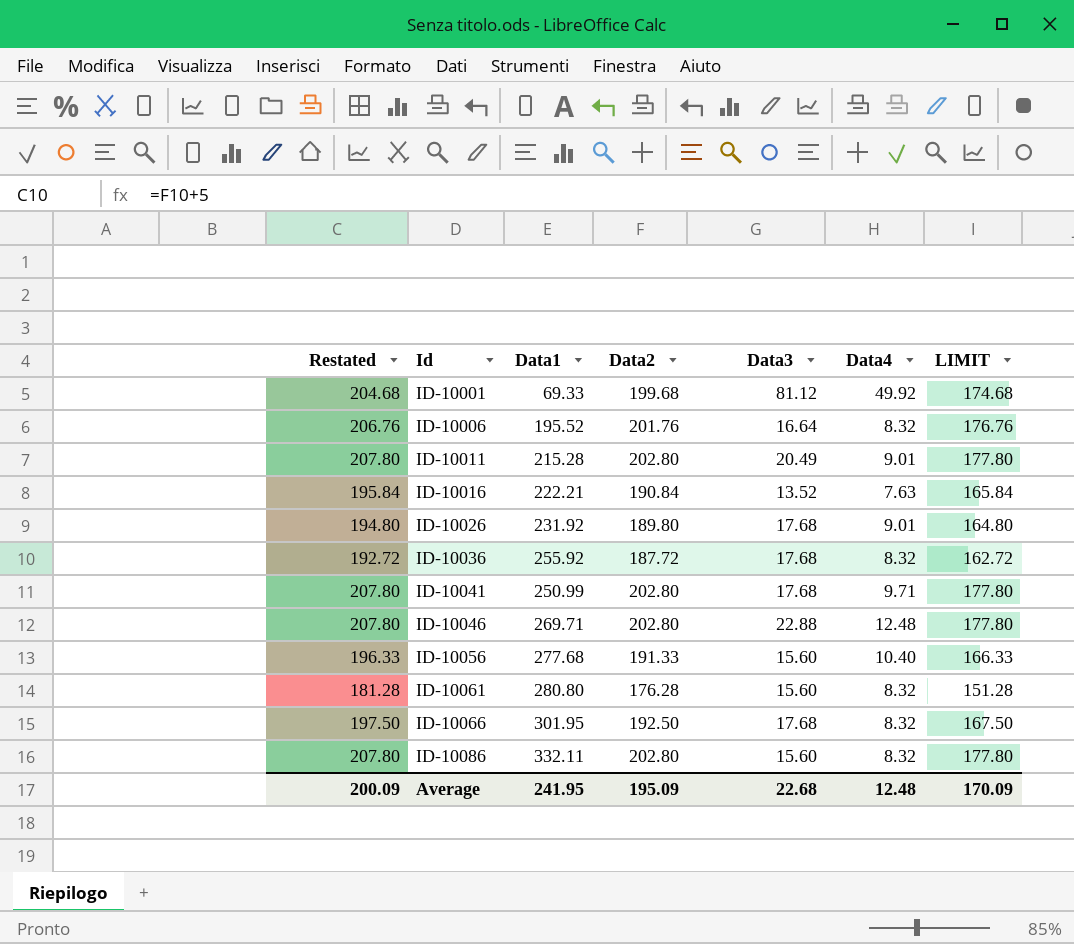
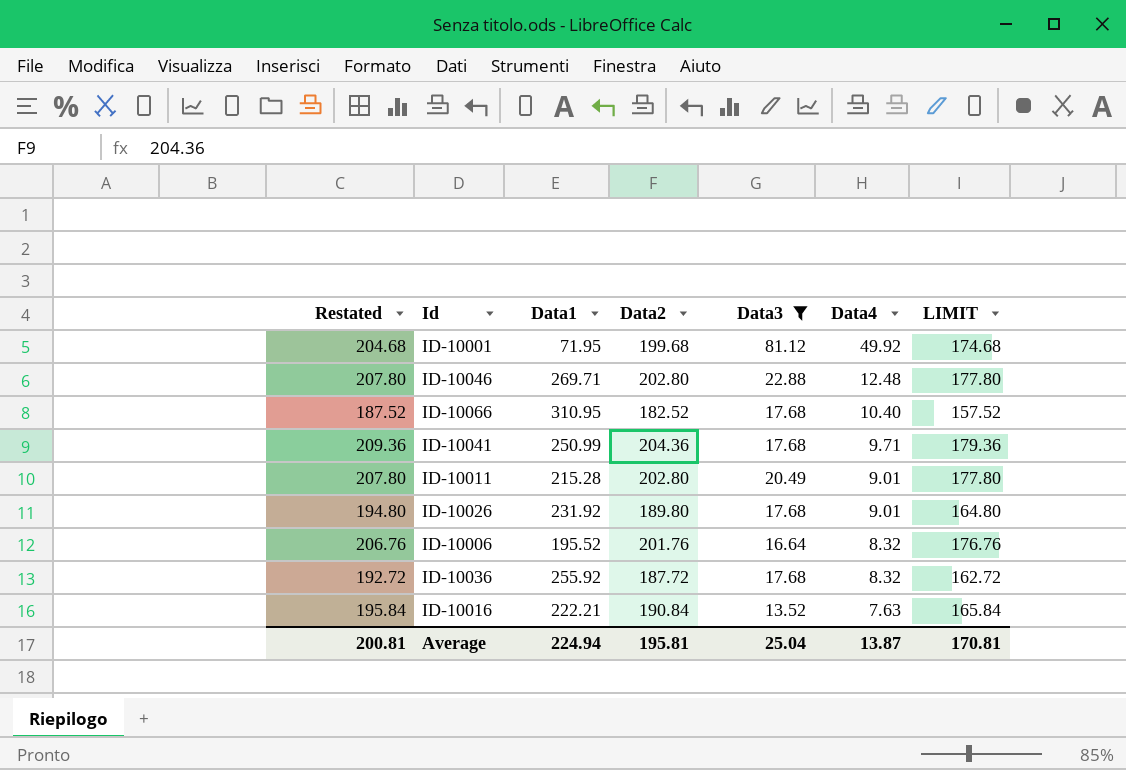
filter: none -> Data3 != 15.60
row order: Id ascending -> Data4 descending
ID-10001 | Data1: 69.33 -> 71.95
ID-10066 | Restated: 197.50 -> 187.52
ID-10066 | Data1: 301.95 -> 310.95
ID-10066 | Data2: 192.50 -> 182.52
ID-10066 | Data4: 8.32 -> 10.40
ID-10066 | LIMIT: 167.50 -> 157.52
ID-10041 | Restated: 207.80 -> 209.36
ID-10041 | Data2: 202.80 -> 204.36
ID-10041 | LIMIT: 177.80 -> 179.36
Average | Restated: 200.09 -> 200.81
Average | Data1: 241.95 -> 224.94
Average | Data2: 195.09 -> 195.81
Average | Data3: 22.68 -> 25.04
Average | Data4: 12.48 -> 13.87
Average | LIMIT: 170.09 -> 170.81

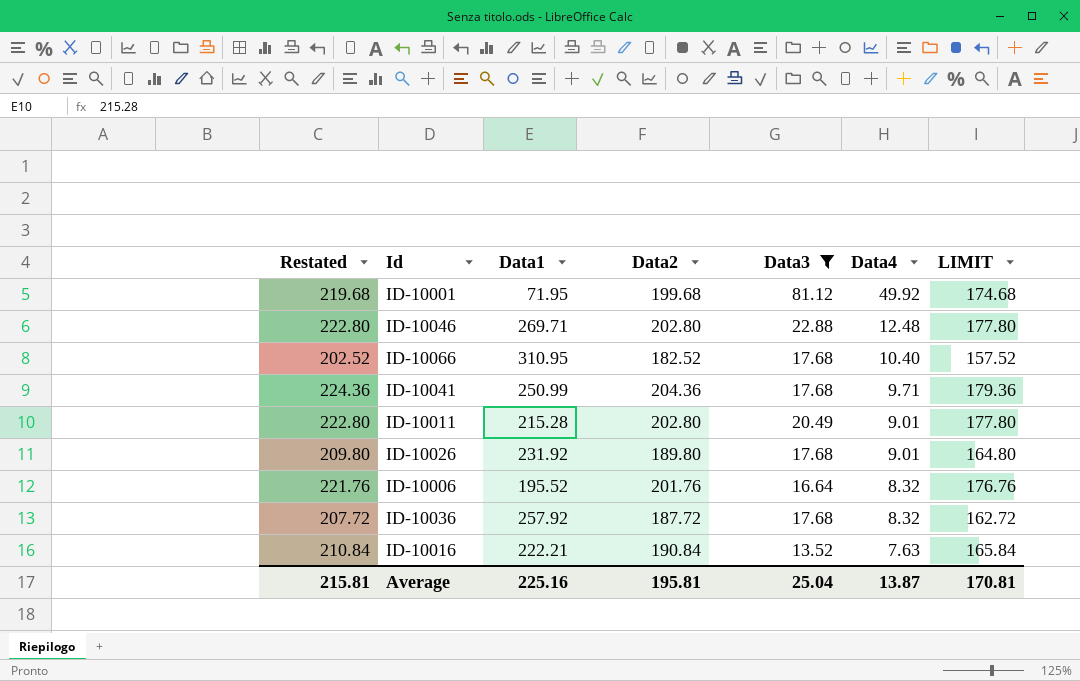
column Restated | formula: [Data2] + 5 -> [Data2] + 20
ID-10036 | Data1: 255.92 -> 257.92
Average | Restated: 200.81 -> 215.81
Average | Data1: 224.94 -> 225.16

